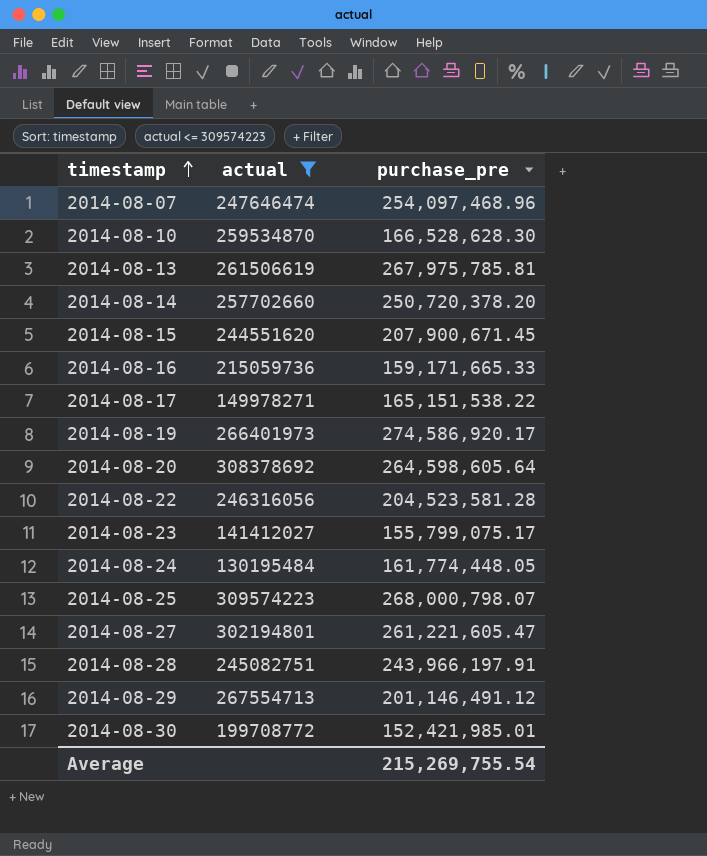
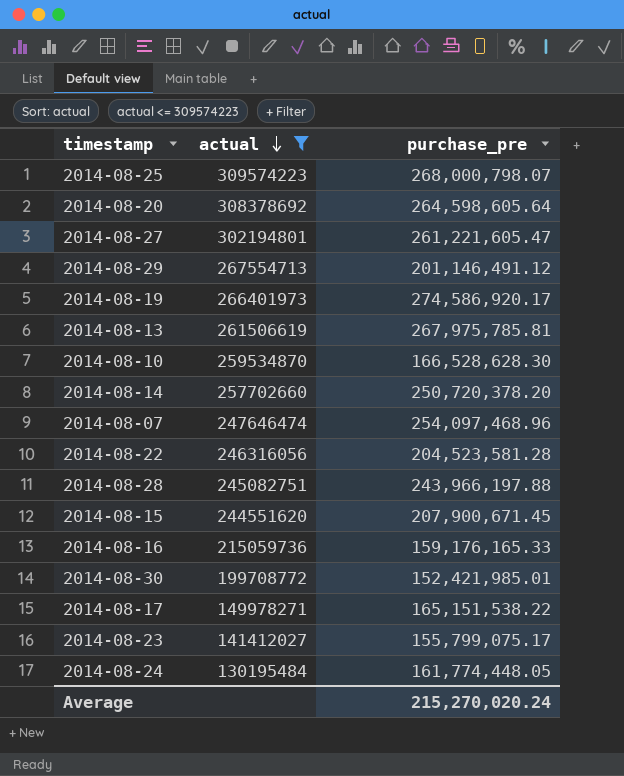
row order: timestamp ascending -> actual descending
2014-08-28 | purchase_pre: 243,966,197.91 -> 243,966,197.88
2014-08-16 | purchase_pre: 159,171,665.33 -> 159,176,165.33
Average | purchase_pre: 215,269,755.54 -> 215,270,020.24

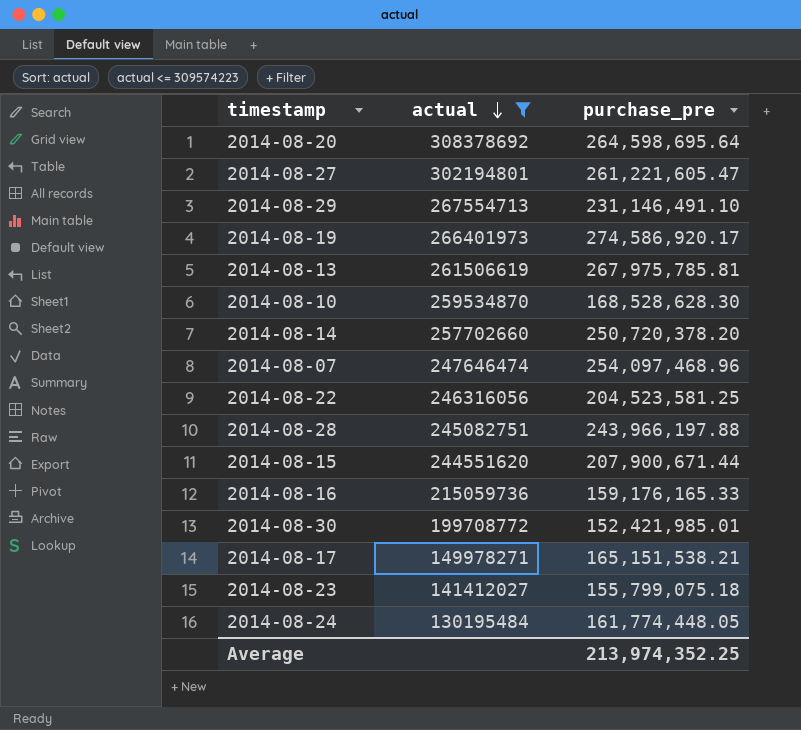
row 2014-08-25: 309574223 | 268,000,798.07 -> none
2014-08-20 | purchase_pre: 264,598,605.64 -> 264,598,695.64
2014-08-29 | purchase_pre: 201,146,491.12 -> 231,146,491.10
2014-08-10 | purchase_pre: 166,528,628.30 -> 168,528,628.30
2014-08-22 | purchase_pre: 204,523,581.28 -> 204,523,581.25
2014-08-15 | purchase_pre: 207,900,671.45 -> 207,900,671.44
2014-08-17 | purchase_pre: 165,151,538.22 -> 165,151,538.21
2014-08-23 | purchase_pre: 155,799,075.17 -> 155,799,075.18
Average | purchase_pre: 215,270,020.24 -> 213,974,352.25

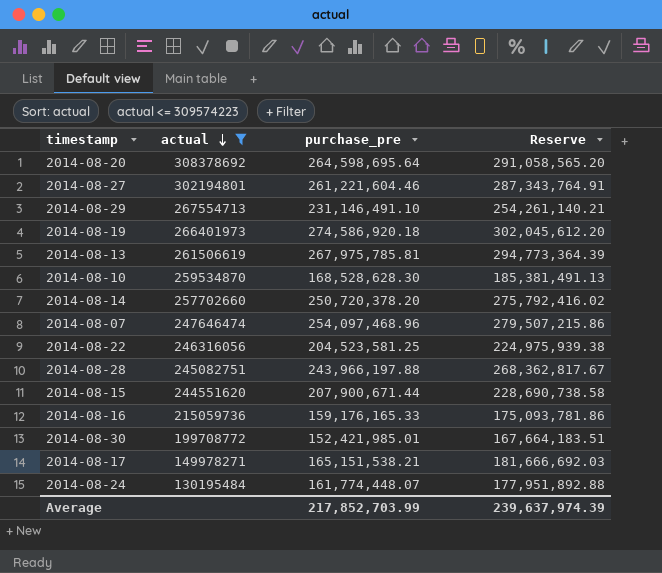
column Reserve | formula: none -> [purchase_pre] * 1.1
row 2014-08-23: 141412027 | 155,799,075.18 -> none
2014-08-27 | purchase_pre: 261,221,605.47 -> 261,221,604.46
2014-08-19 | purchase_pre: 274,586,920.17 -> 274,586,920.18
2014-08-24 | purchase_pre: 161,774,448.05 -> 161,774,448.07
Average | purchase_pre: 213,974,352.25 -> 217,852,703.99

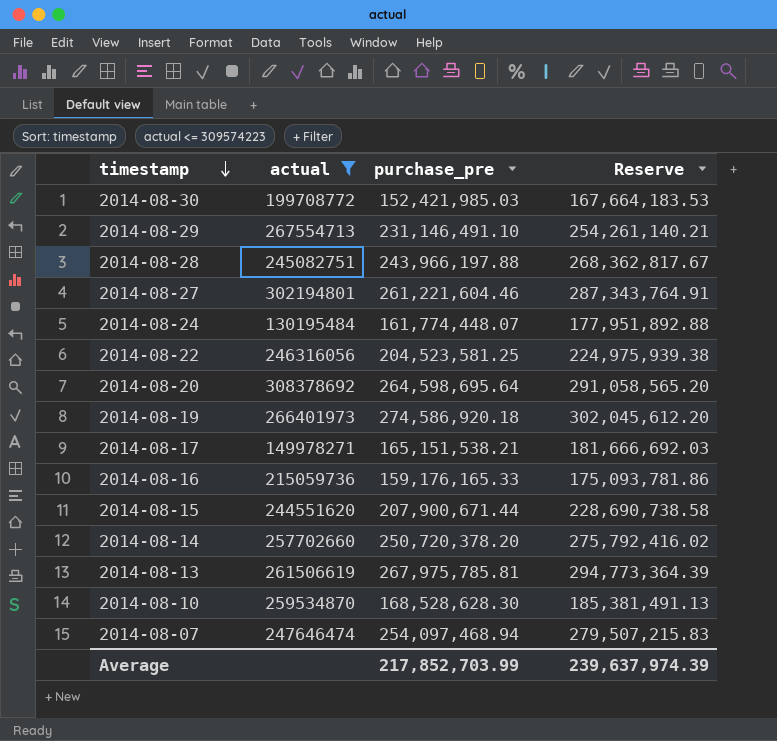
row order: actual descending -> timestamp descending
2014-08-30 | purchase_pre: 152,421,985.01 -> 152,421,985.03
2014-08-30 | Reserve: 167,664,183.51 -> 167,664,183.53
2014-08-07 | purchase_pre: 254,097,468.96 -> 254,097,468.94
2014-08-07 | Reserve: 279,507,215.86 -> 279,507,215.83

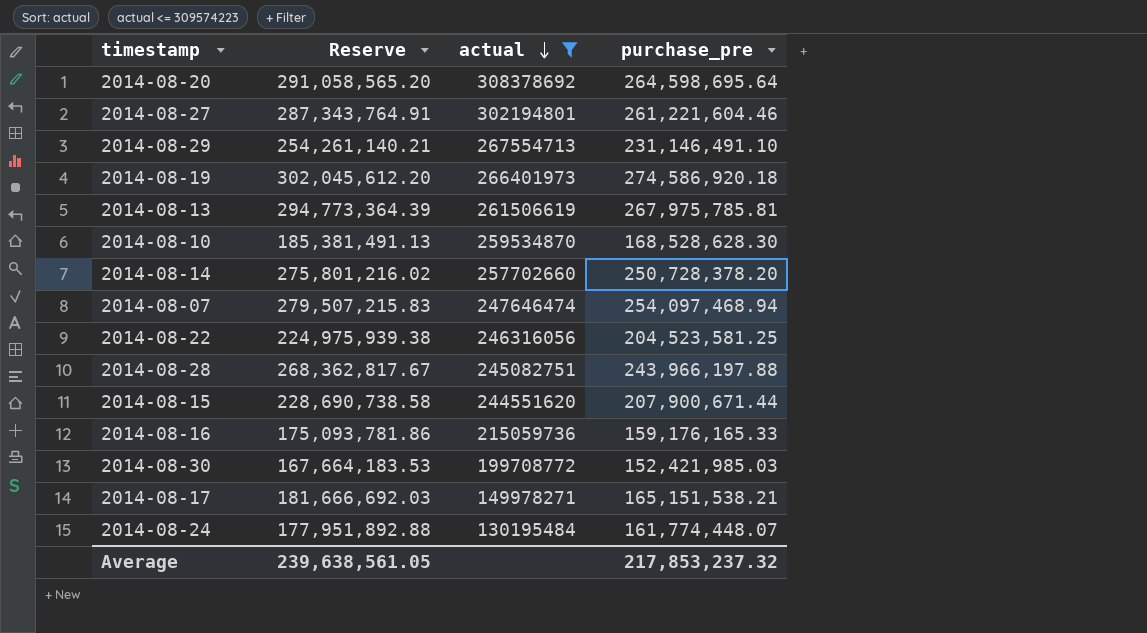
row order: timestamp descending -> actual descending
column Reserve | position: 4 -> 2
2014-08-14 | Reserve: 275,792,416.02 -> 275,801,216.02
2014-08-14 | purchase_pre: 250,720,378.20 -> 250,728,378.20
Average | Reserve: 239,637,974.39 -> 239,638,561.05
Average | purchase_pre: 217,852,703.99 -> 217,853,237.32

